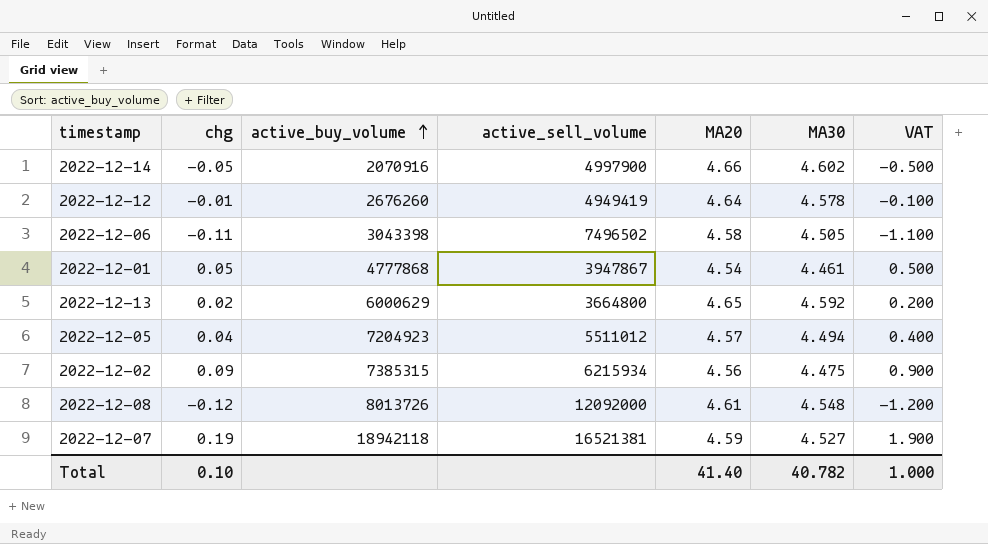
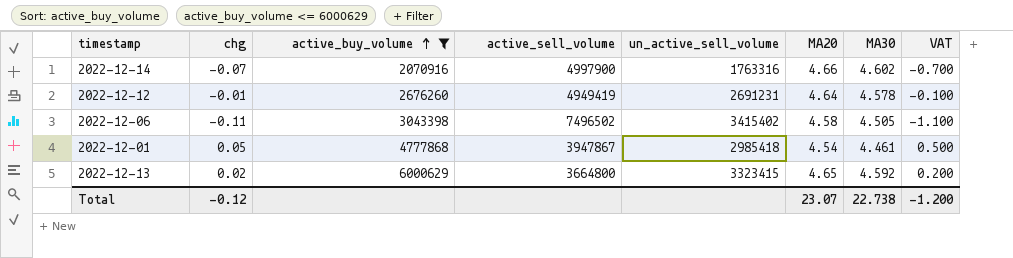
filter: none -> active_buy_volume <= 6000629
column un_active_sell_volume | position: none -> 5
2022-12-14 | chg: -0.05 -> -0.07
2022-12-14 | VAT: -0.500 -> -0.700
Total | chg: 0.10 -> -0.12
Total | MA20: 41.40 -> 23.07
Total | MA30: 40.782 -> 22.738
Total | VAT: 1.000 -> -1.200

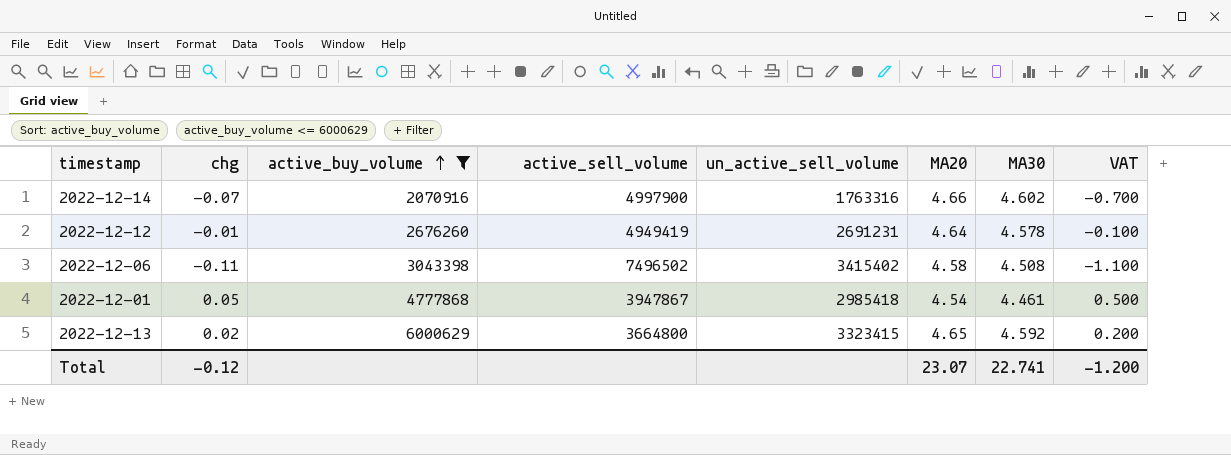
2022-12-06 | MA30: 4.505 -> 4.508
Total | MA30: 22.738 -> 22.741

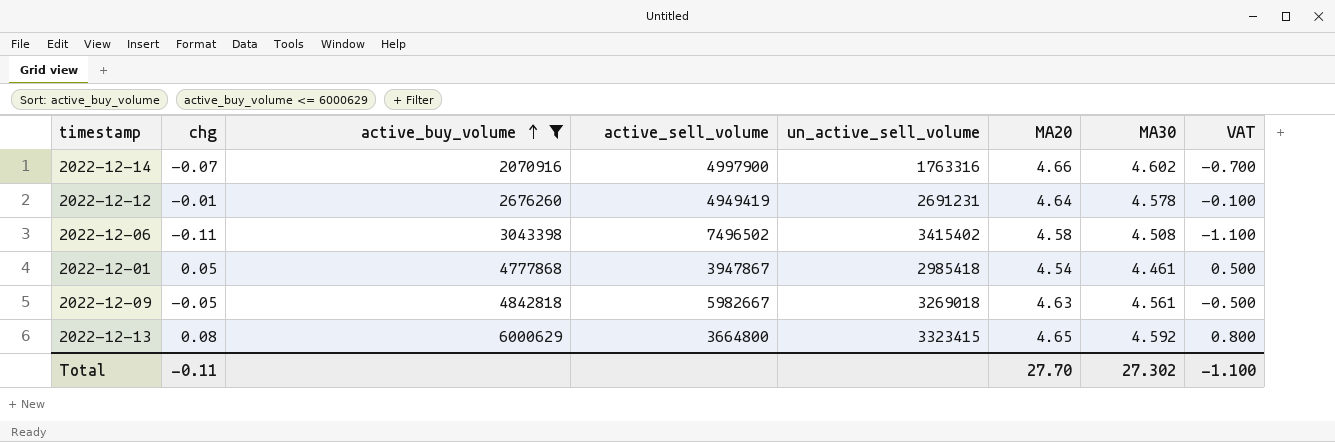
row 2022-12-09: none -> -0.05 | 4842818 | 5982667 | 3269018 | 4.63 | 4.561 | -0.500
2022-12-13 | chg: 0.02 -> 0.08
2022-12-13 | VAT: 0.200 -> 0.800
Total | chg: -0.12 -> -0.11
Total | MA20: 23.07 -> 27.70
Total | MA30: 22.741 -> 27.302
Total | VAT: -1.200 -> -1.100

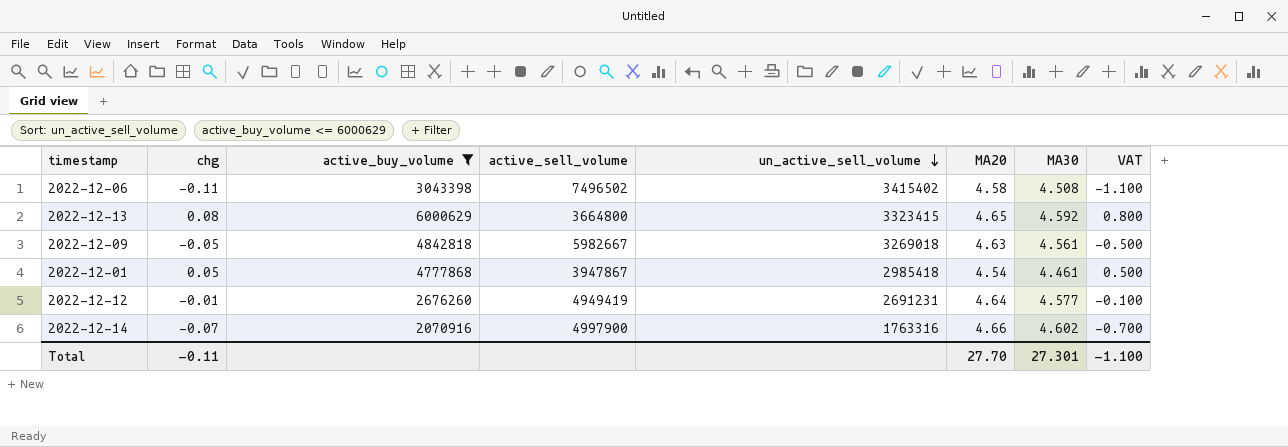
row order: active_buy_volume ascending -> un_active_sell_volume descending
2022-12-12 | MA30: 4.578 -> 4.577
Total | MA30: 27.302 -> 27.301

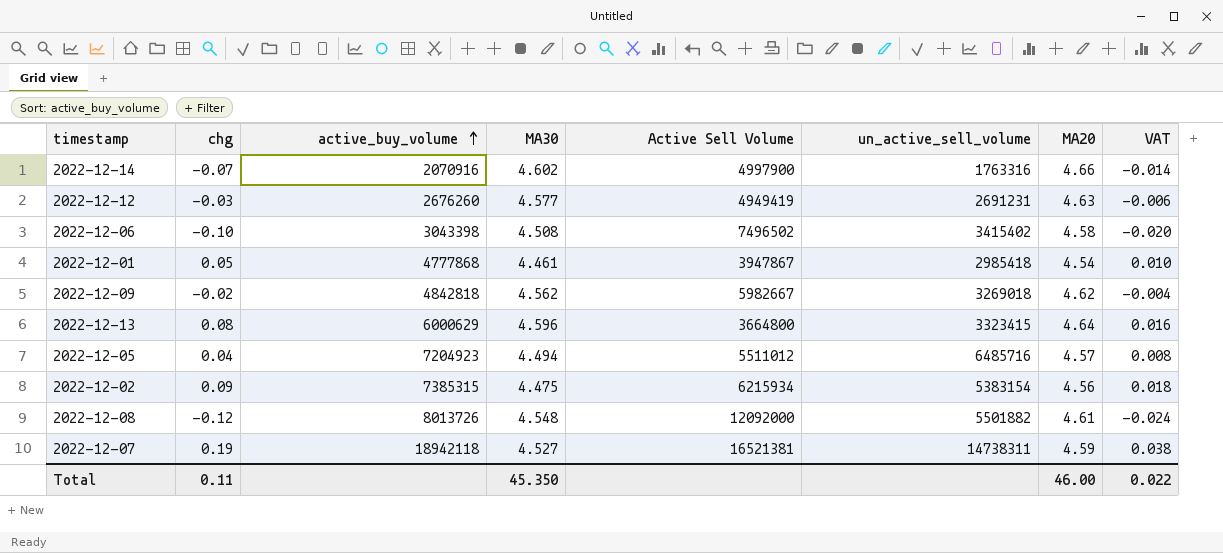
filter: active_buy_volume <= 6000629 -> none
row order: un_active_sell_volume descending -> active_buy_volume ascending
column MA30 | position: 7 -> 4
column name: active_sell_volume -> Active Sell Volume
column VAT | formula: [chg] * 10 -> [chg] * 0.2
2022-12-12 | chg: -0.01 -> -0.03
2022-12-12 | MA20: 4.64 -> 4.63
2022-12-06 | chg: -0.11 -> -0.10
2022-12-09 | chg: -0.05 -> -0.02
2022-12-09 | MA30: 4.561 -> 4.562
2022-12-09 | MA20: 4.63 -> 4.62
2022-12-13 | MA30: 4.592 -> 4.596
2022-12-13 | MA20: 4.65 -> 4.64
Total | chg: -0.11 -> 0.11
Total | MA30: 27.301 -> 45.350
Total | MA20: 27.70 -> 46.00
Total | VAT: -1.100 -> 0.022

